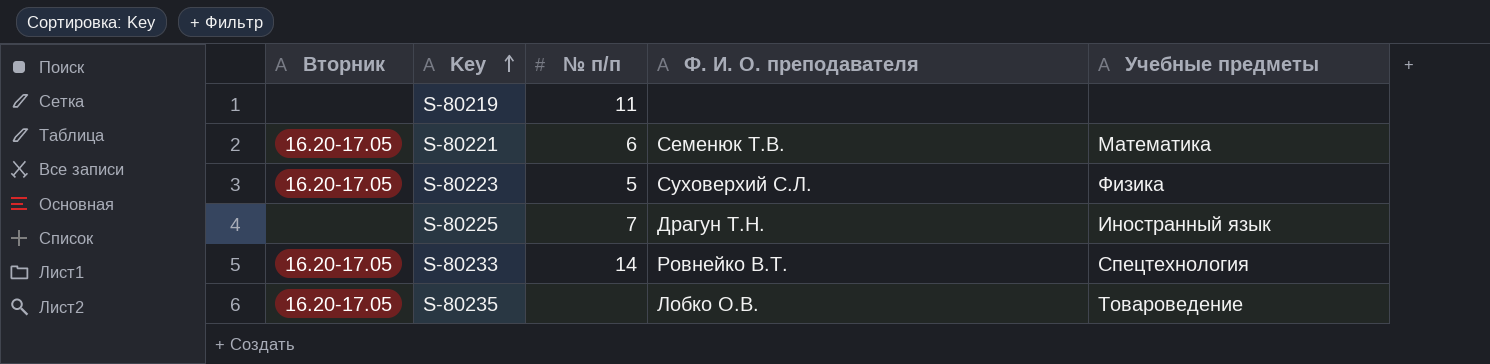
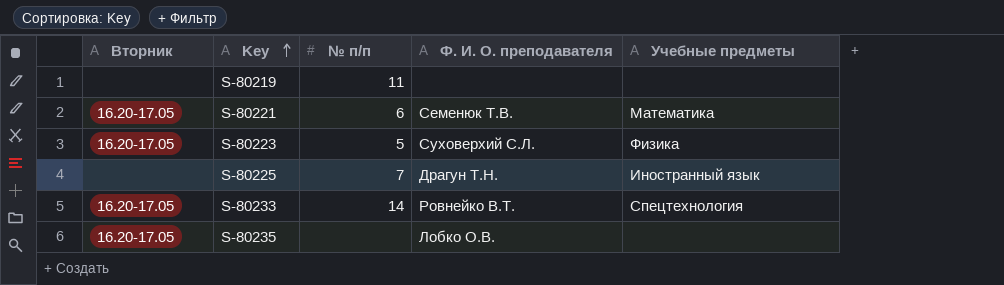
S-80235 | Учебные предметы: Товароведение -> none

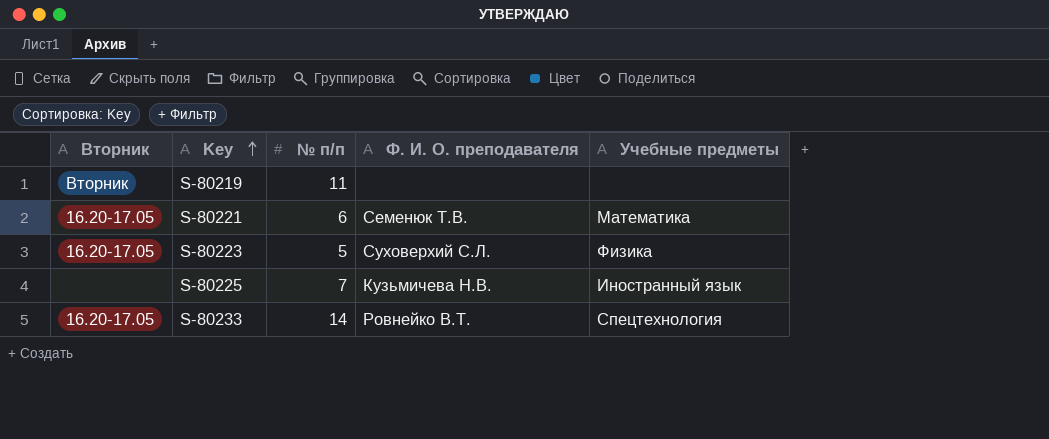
row S-80235: 16.20-17.05 | none | Лобко О.В. | none -> none
S-80219 | Вторник: none -> Вторник
S-80225 | Ф. И. О. преподавателя: Драгун Т.Н. -> Кузьмичева Н.В.

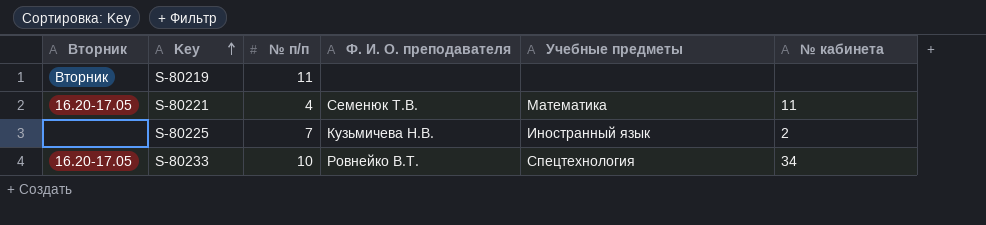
column № кабинета | position: none -> 6
row S-80223: 16.20-17.05 | 5 | Суховерхий С.Л. | Физика -> none
S-80221 | № п/п: 6 -> 4
S-80233 | № п/п: 14 -> 10

